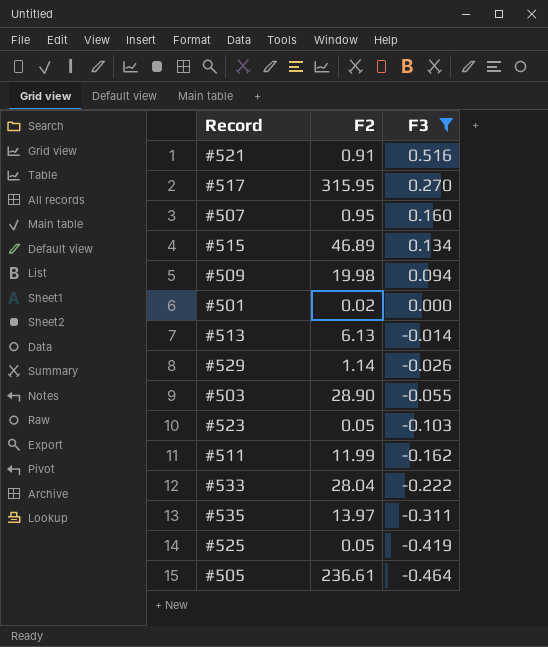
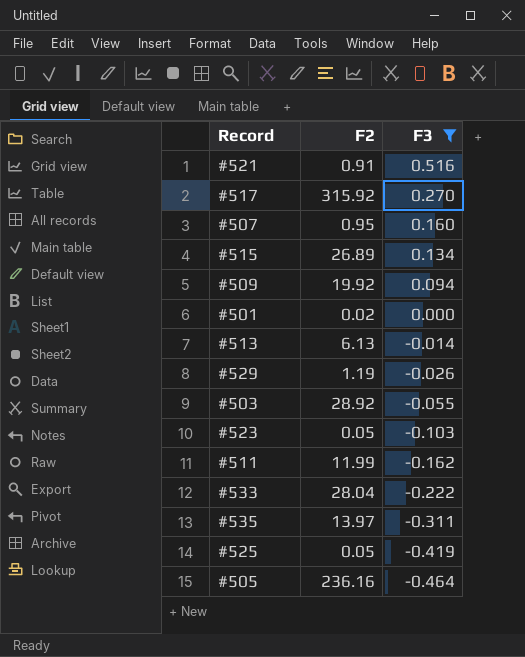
#517 | F2: 315.95 -> 315.92
#515 | F2: 46.89 -> 26.89
#509 | F2: 19.98 -> 19.92
#529 | F2: 1.14 -> 1.19
#503 | F2: 28.90 -> 28.92
#505 | F2: 236.61 -> 236.16

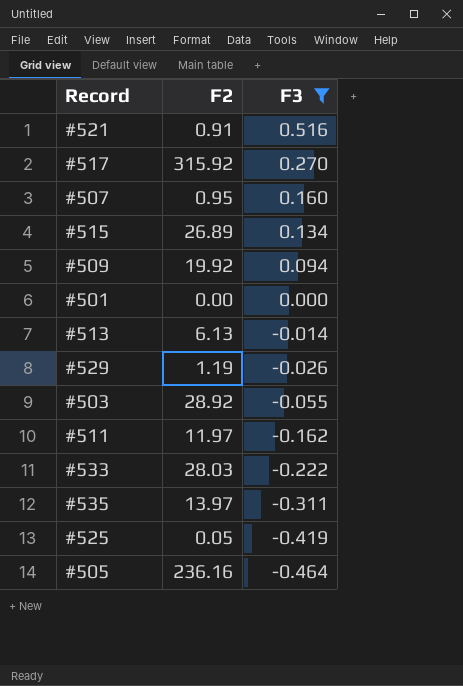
row #523: 0.05 | -0.103 -> none
#501 | F2: 0.02 -> 0.00
#511 | F2: 11.99 -> 11.97
#533 | F2: 28.04 -> 28.03

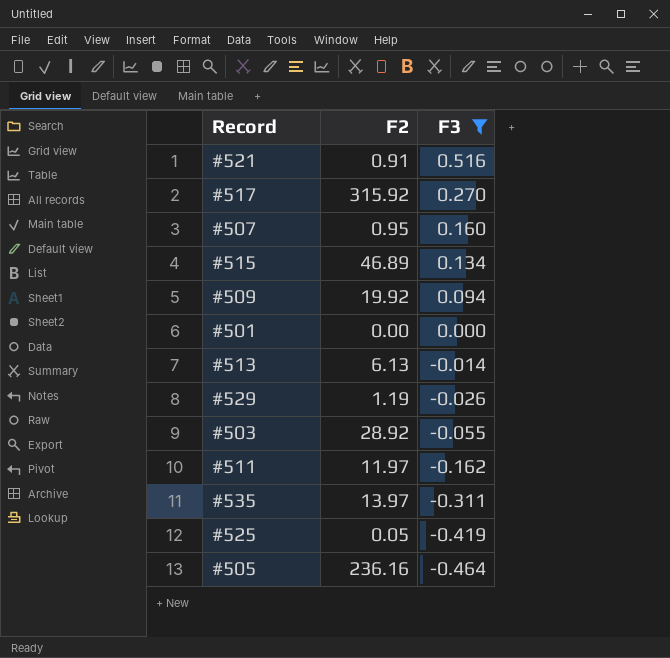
row #533: 28.03 | -0.222 -> none
#515 | F2: 26.89 -> 46.89

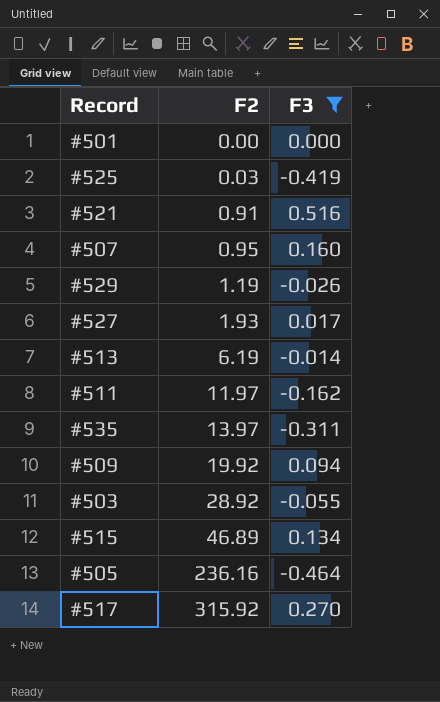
row order: F3 descending -> F2 ascending
#525 | F2: 0.05 -> 0.03
row #527: none -> 1.93 | 0.017
#513 | F2: 6.13 -> 6.19

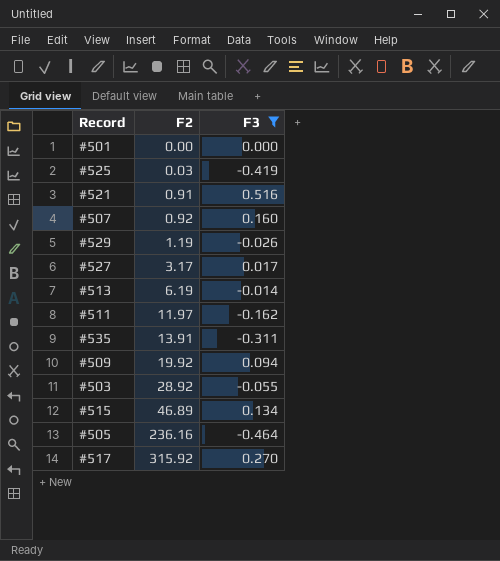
#507 | F2: 0.95 -> 0.92
#527 | F2: 1.93 -> 3.17
#535 | F2: 13.97 -> 13.91

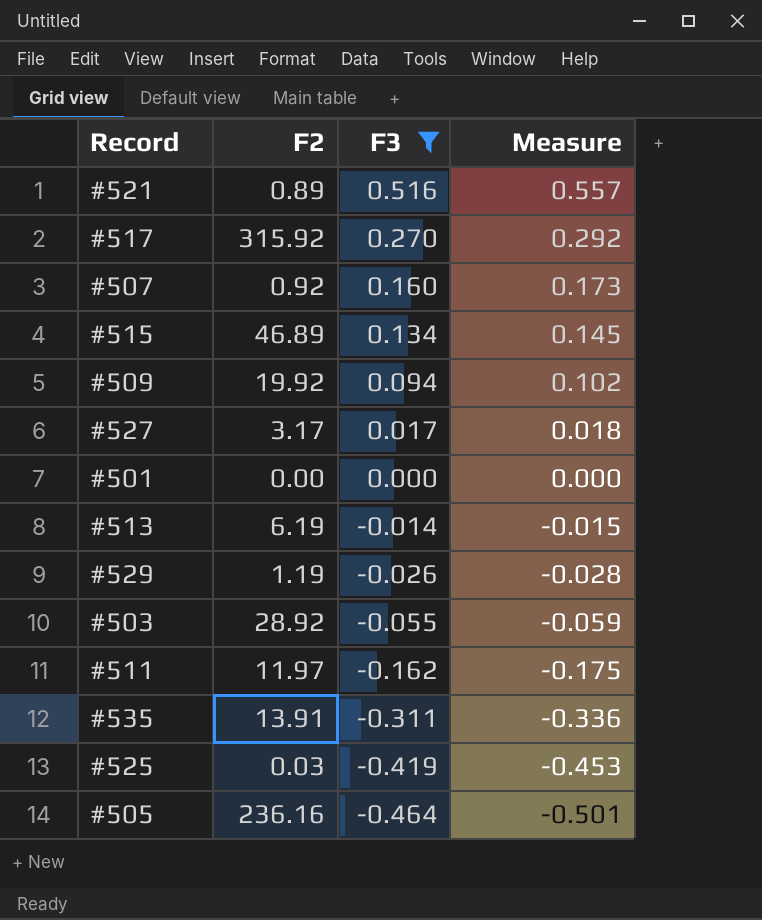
row order: F2 ascending -> F3 descending
column Measure | formula: none -> [F3] * 1.08
#521 | F2: 0.91 -> 0.89

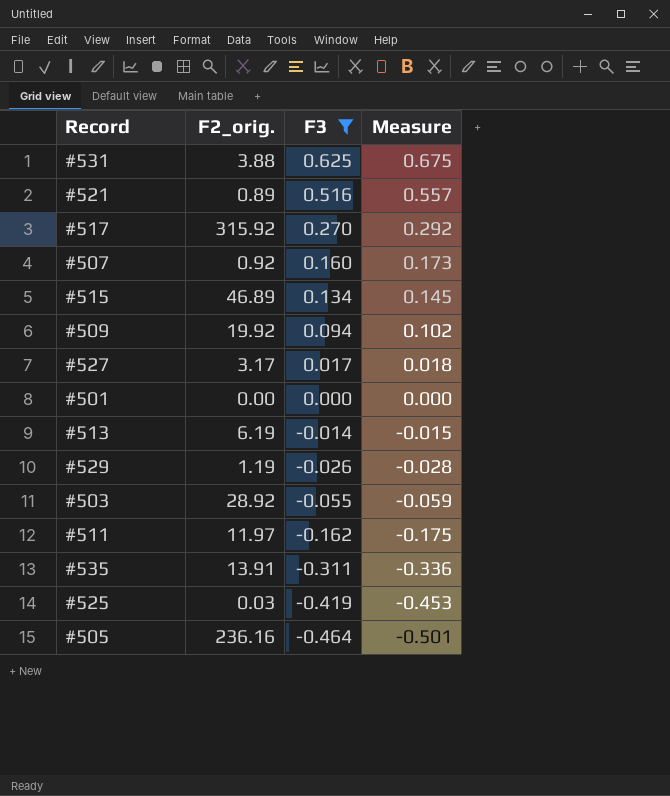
column name: F2 -> F2_orig.
row #531: none -> 3.88 | 0.625 | 0.675

